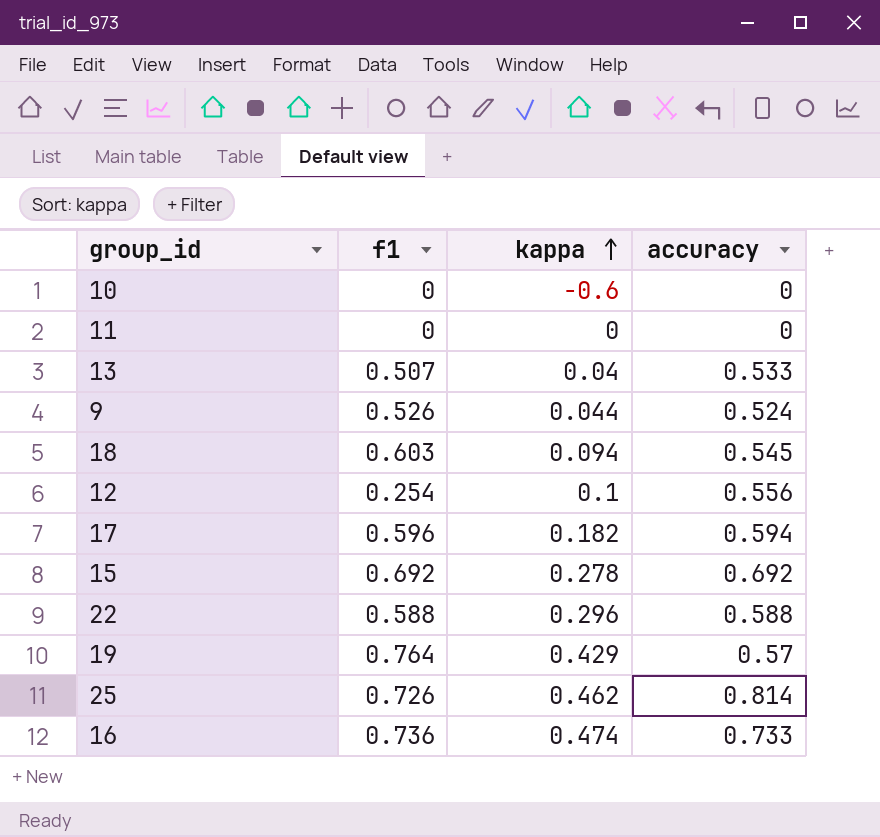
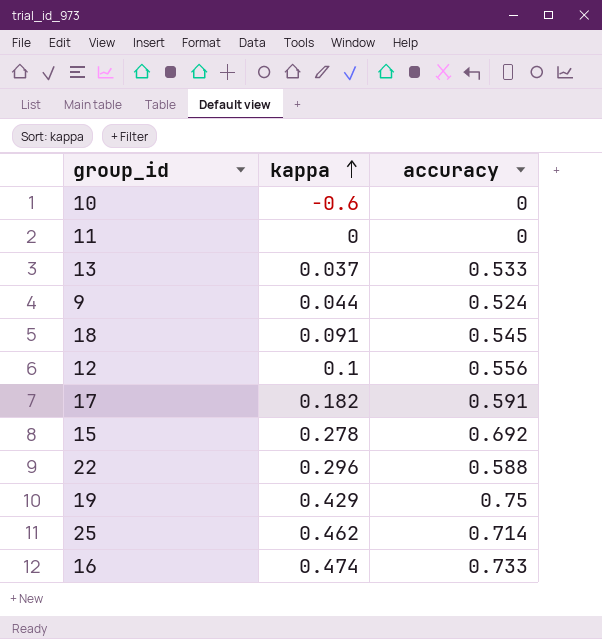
column f1 | position: 2 -> none
13 | kappa: 0.04 -> 0.037
18 | kappa: 0.094 -> 0.091
17 | accuracy: 0.594 -> 0.591
19 | accuracy: 0.57 -> 0.75
25 | accuracy: 0.814 -> 0.714

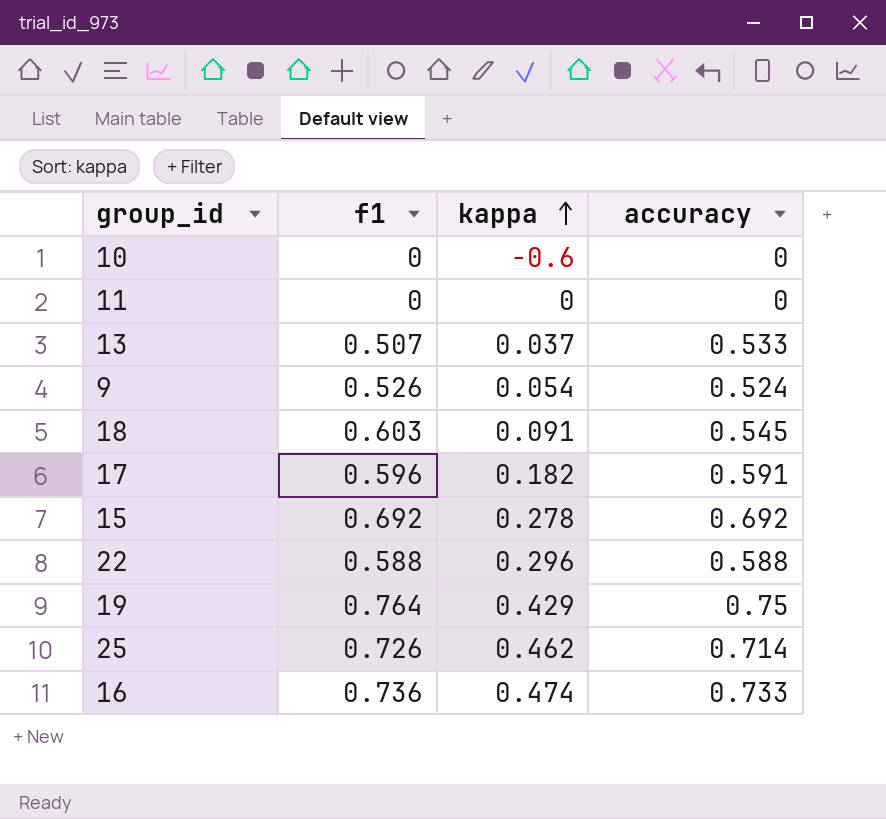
column f1 | position: none -> 2
row 12: 0.1 | 0.556 -> none
9 | kappa: 0.044 -> 0.054

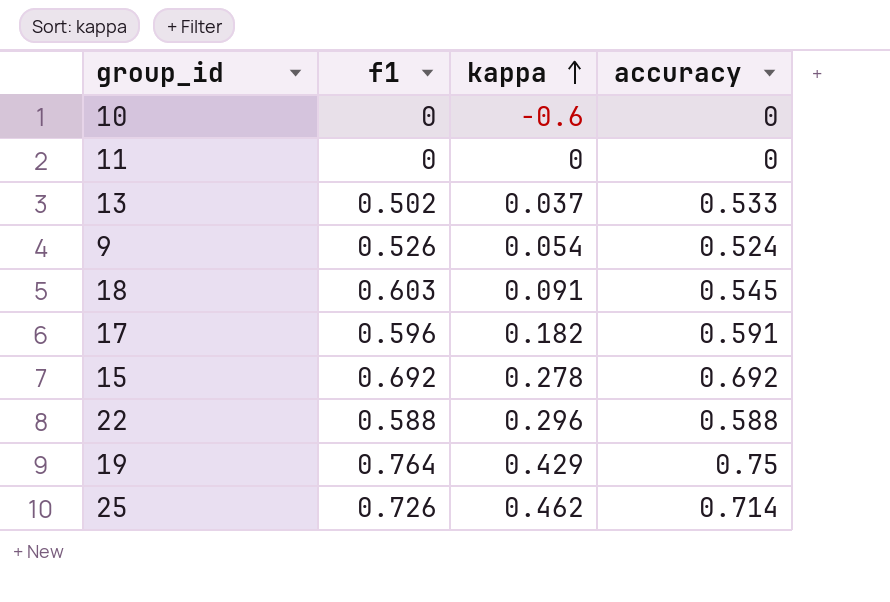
row 16: 0.736 | 0.474 | 0.733 -> none
13 | f1: 0.507 -> 0.502

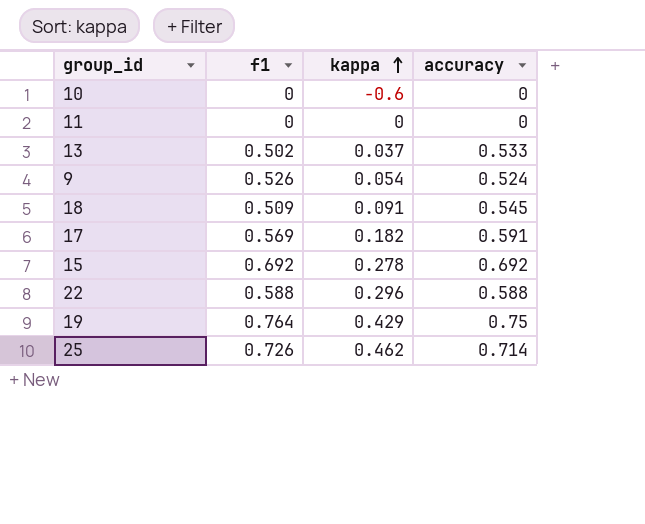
18 | f1: 0.603 -> 0.509
17 | f1: 0.596 -> 0.569

